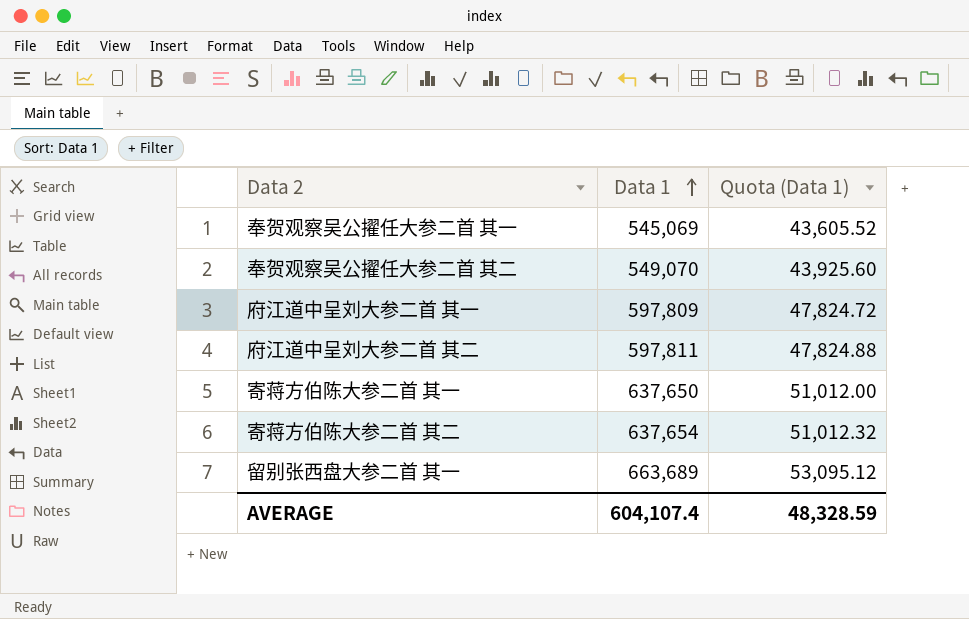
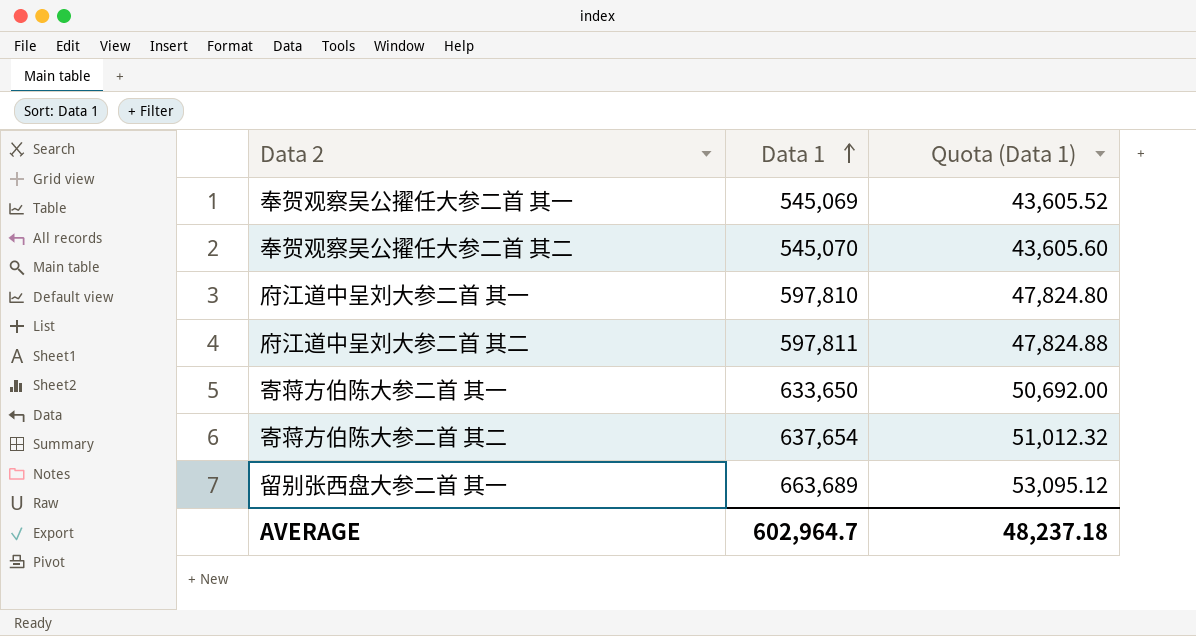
奉贺观察吴公擢任大参二首 其二 | Data 1: 549,070 -> 545,070
奉贺观察吴公擢任大参二首 其二 | Quota (Data 1): 43,925.60 -> 43,605.60
府江道中呈刘大参二首 其一 | Data 1: 597,809 -> 597,810
府江道中呈刘大参二首 其一 | Quota (Data 1): 47,824.72 -> 47,824.80
寄蒋方伯陈大参二首 其一 | Data 1: 637,650 -> 633,650
寄蒋方伯陈大参二首 其一 | Quota (Data 1): 51,012.00 -> 50,692.00
AVERAGE | Data 1: 604,107.4 -> 602,964.7
AVERAGE | Quota (Data 1): 48,328.59 -> 48,237.18

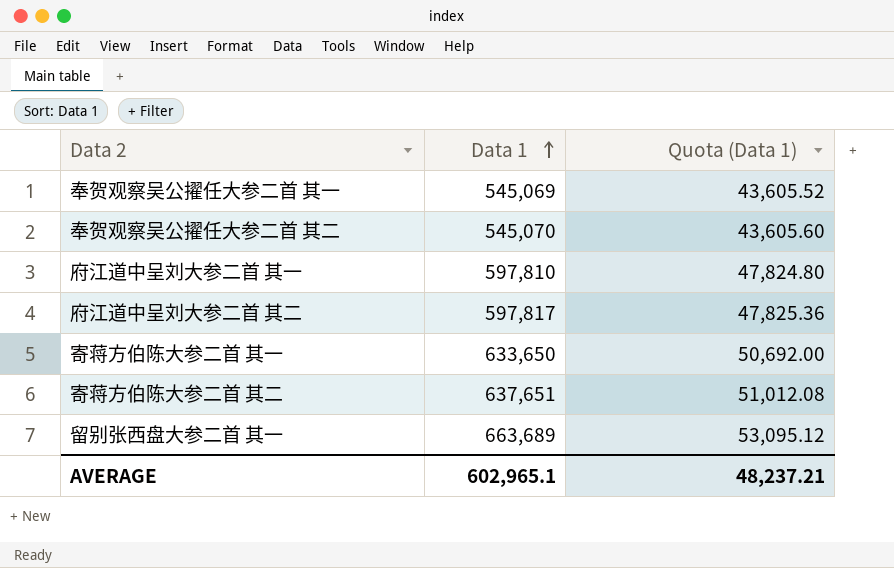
府江道中呈刘大参二首 其二 | Data 1: 597,811 -> 597,817
府江道中呈刘大参二首 其二 | Quota (Data 1): 47,824.88 -> 47,825.36
寄蒋方伯陈大参二首 其二 | Data 1: 637,654 -> 637,651
寄蒋方伯陈大参二首 其二 | Quota (Data 1): 51,012.32 -> 51,012.08
AVERAGE | Data 1: 602,964.7 -> 602,965.1
AVERAGE | Quota (Data 1): 48,237.18 -> 48,237.21

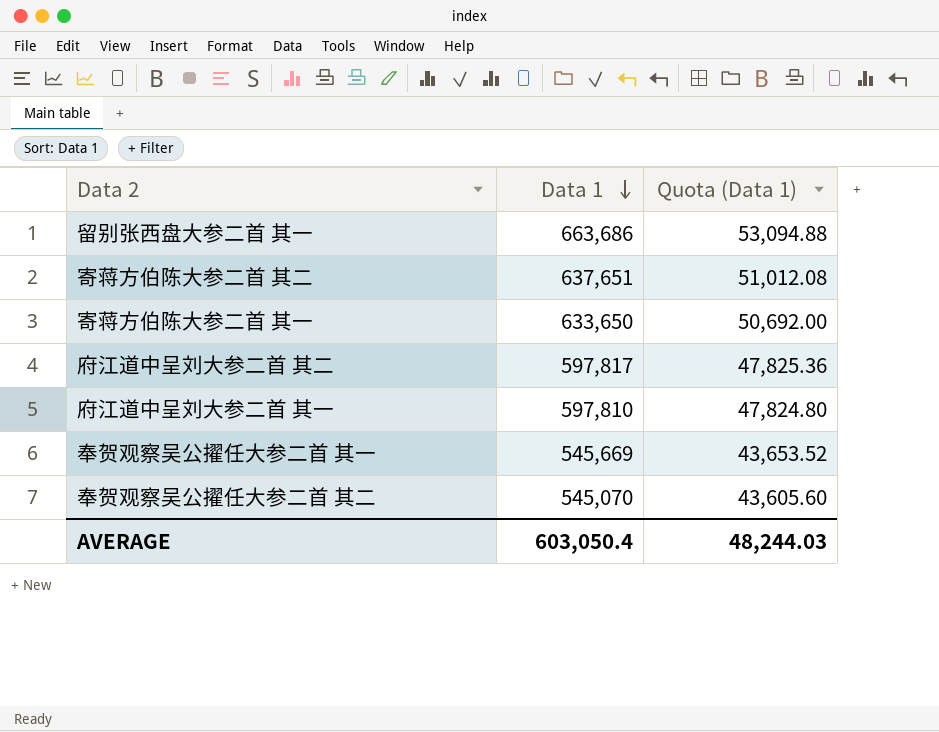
row order: Data 1 ascending -> Data 1 descending
留别张西盘大参二首 其一 | Data 1: 663,689 -> 663,686
留别张西盘大参二首 其一 | Quota (Data 1): 53,095.12 -> 53,094.88
奉贺观察吴公擢任大参二首 其一 | Data 1: 545,069 -> 545,669
奉贺观察吴公擢任大参二首 其一 | Quota (Data 1): 43,605.52 -> 43,653.52
AVERAGE | Data 1: 602,965.1 -> 603,050.4
AVERAGE | Quota (Data 1): 48,237.21 -> 48,244.03

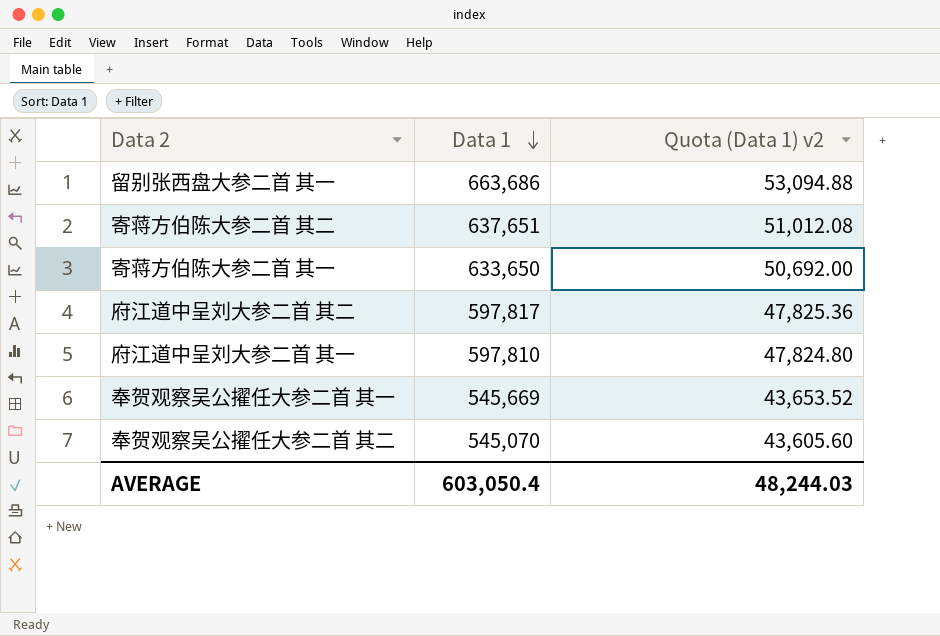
column name: Quota (Data 1) -> Quota (Data 1) v2

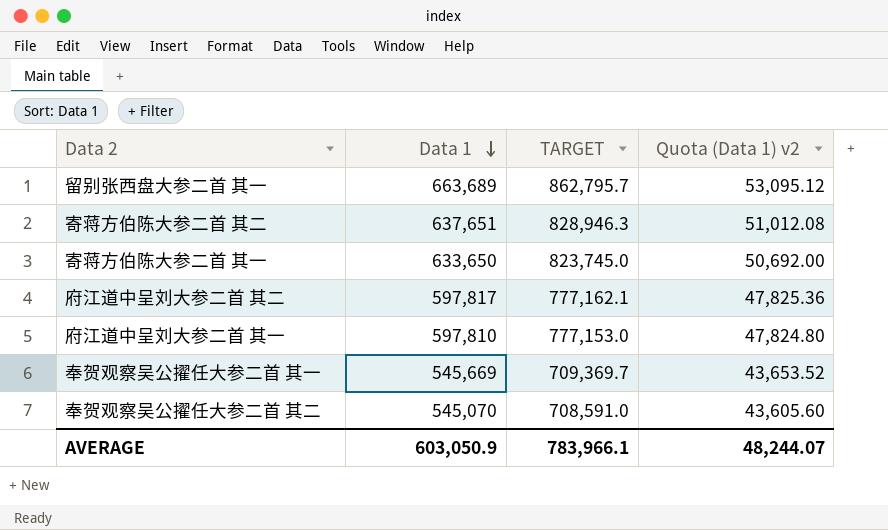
column TARGET | formula: none -> [Data 1] * 1.3
留别张西盘大参二首 其一 | Data 1: 663,686 -> 663,689
留别张西盘大参二首 其一 | Quota (Data 1) v2: 53,094.88 -> 53,095.12
AVERAGE | Data 1: 603,050.4 -> 603,050.9
AVERAGE | Quota (Data 1) v2: 48,244.03 -> 48,244.07

